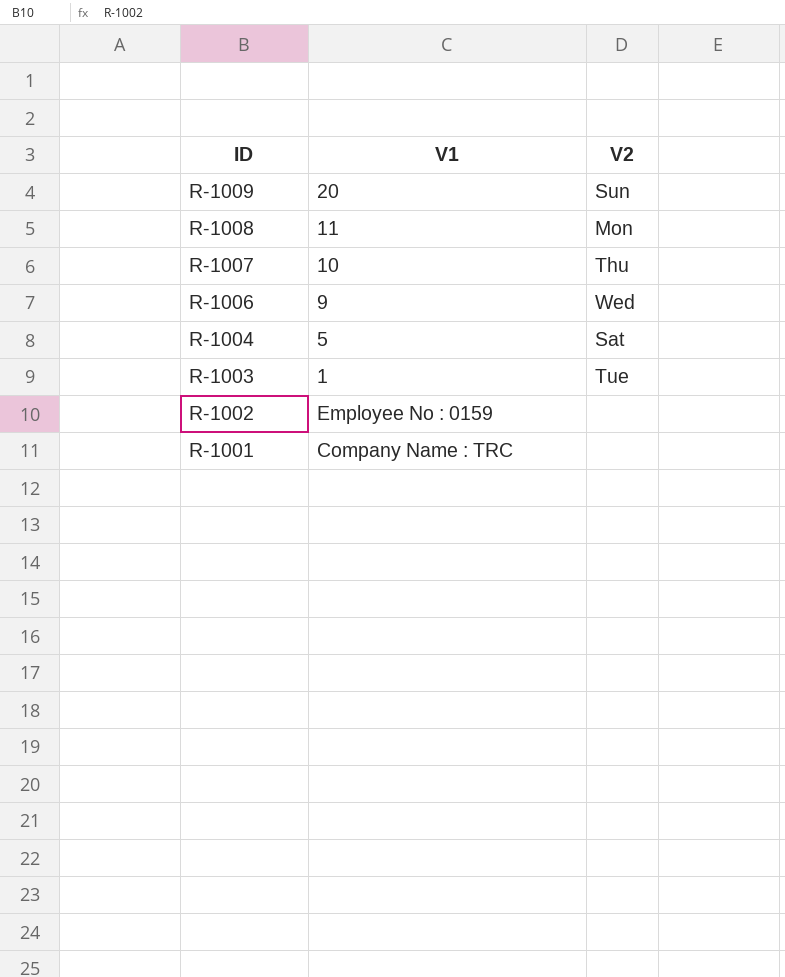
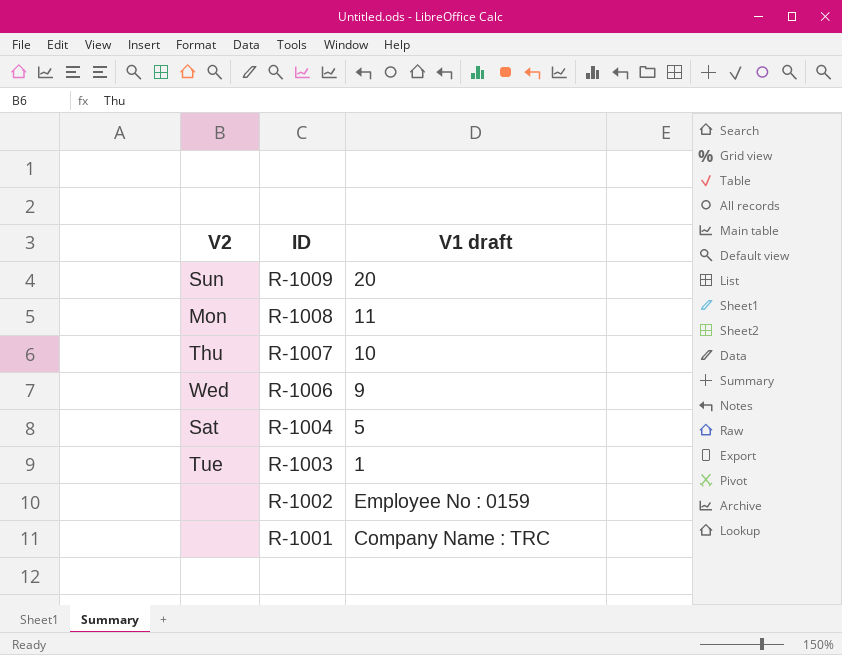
column V2 | position: 3 -> 1
column name: V1 -> V1 draft

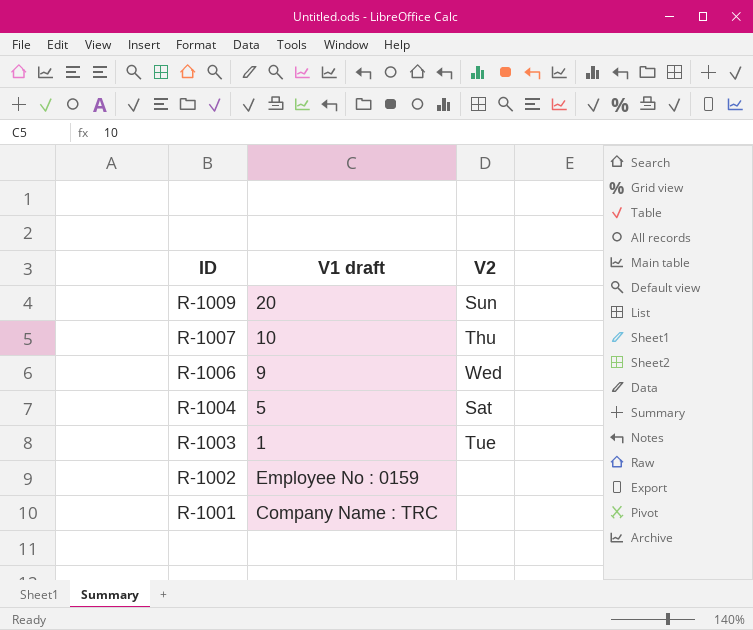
column V2 | position: 1 -> 3
row R-1008: Mon | 11 -> none

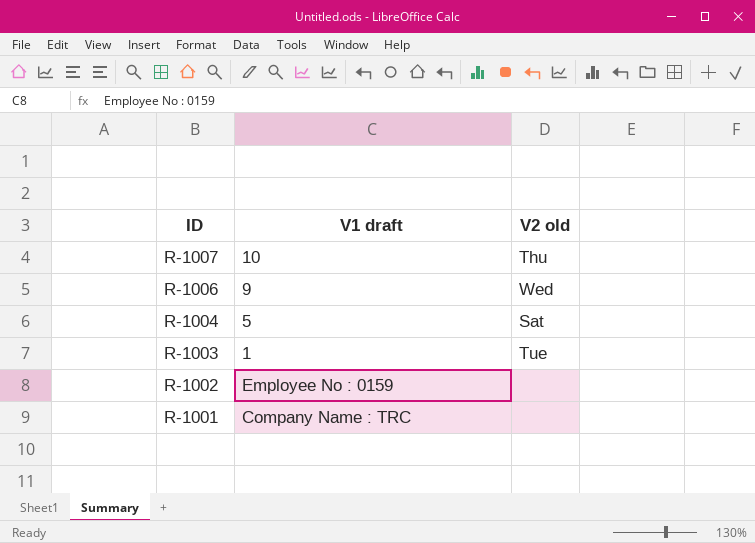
column name: V2 -> V2 old
row R-1009: 20 | Sun -> none

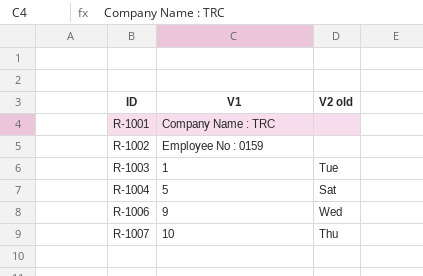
row order: ID descending -> ID ascending
column name: V1 draft -> V1

